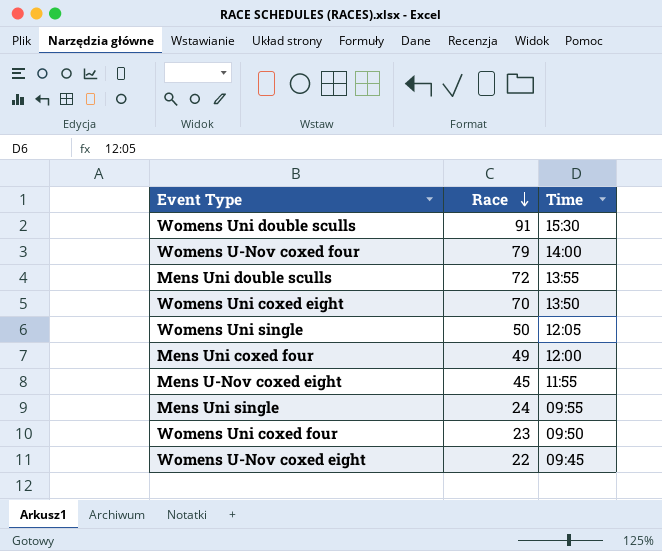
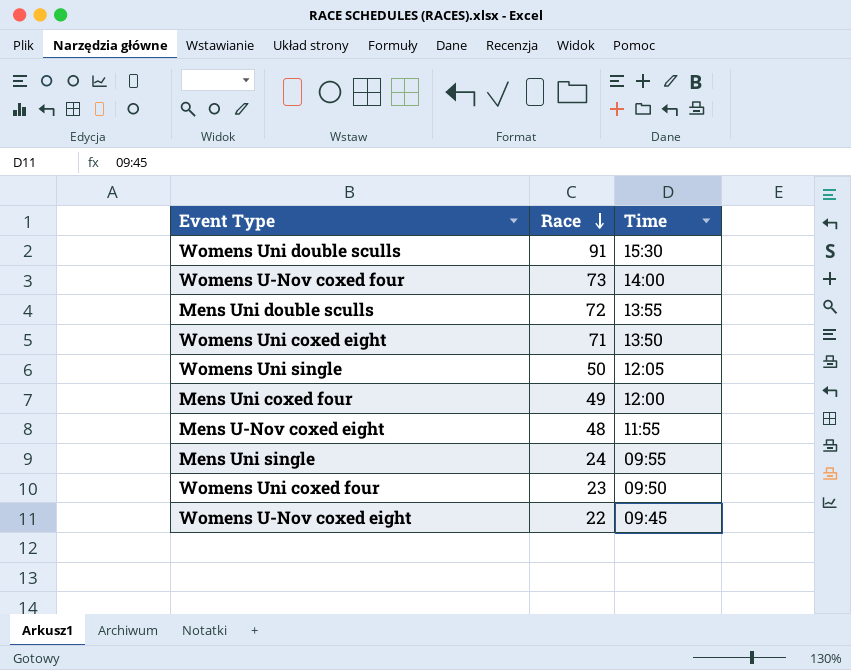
Womens U-Nov coxed four | Race: 79 -> 73
Womens Uni coxed eight | Race: 70 -> 71
Mens U-Nov coxed eight | Race: 45 -> 48

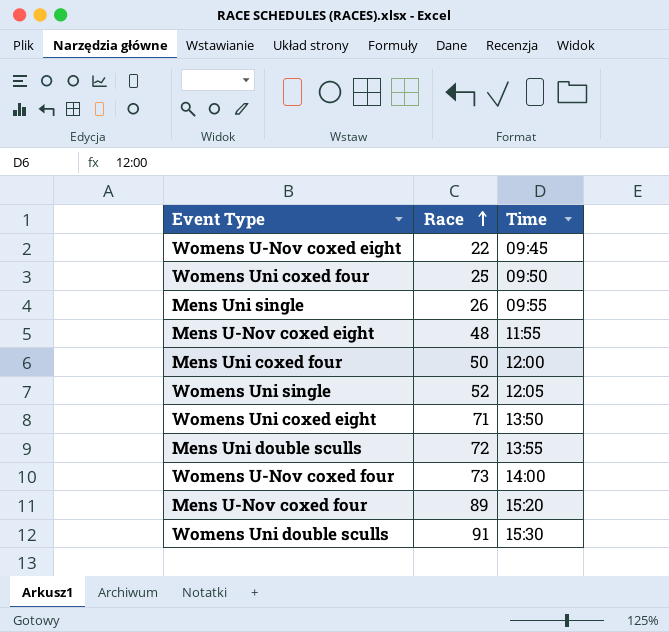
row order: Race descending -> Race ascending
Womens Uni coxed four | Race: 23 -> 25
Mens Uni single | Race: 24 -> 26
Mens Uni coxed four | Race: 49 -> 50
Womens Uni single | Race: 50 -> 52
row Mens U-Nov coxed four: none -> 89 | 15:20

